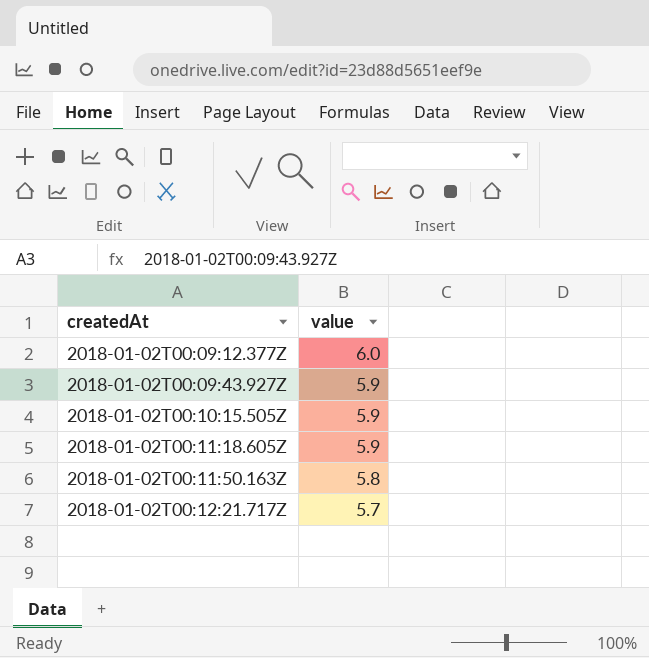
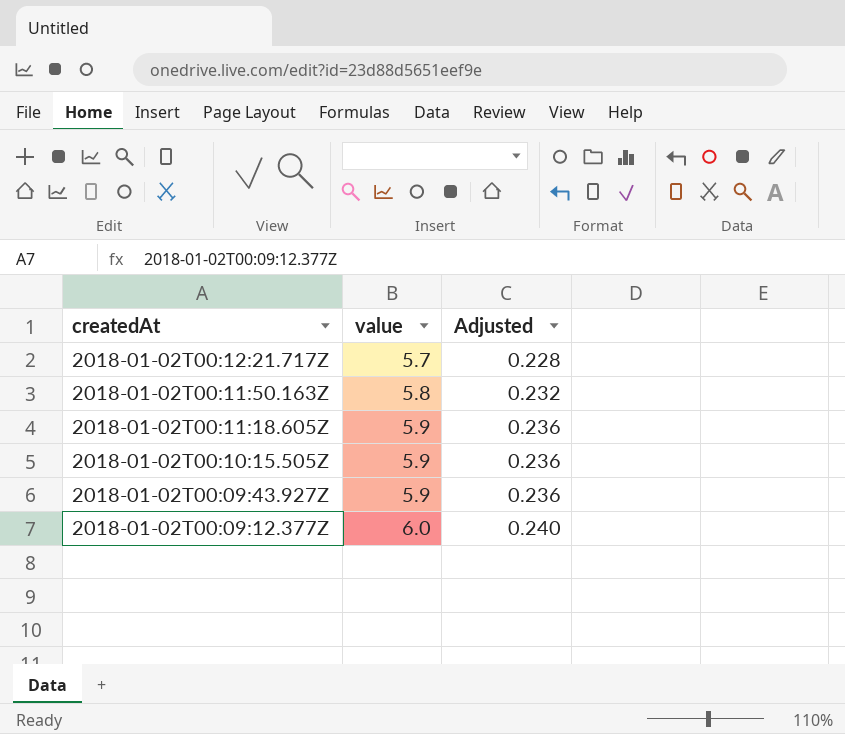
row order: createdAt ascending -> createdAt descending
column Adjusted | formula: none -> [value] * 0.04

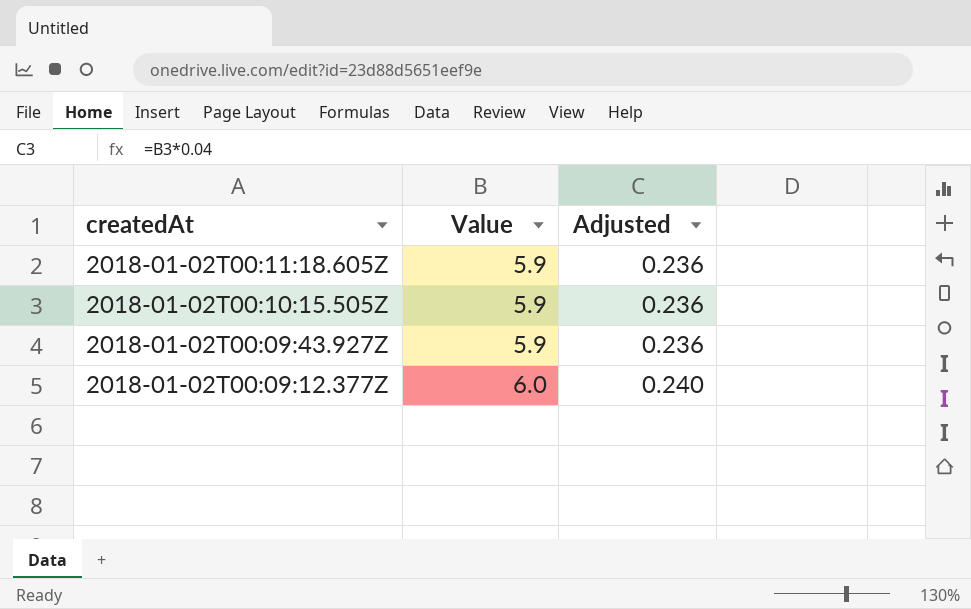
column name: value -> Value
row 2018-01-02T00:12:21.717Z: 5.7 | 0.228 -> none
row 2018-01-02T00:11:50.163Z: 5.8 | 0.232 -> none

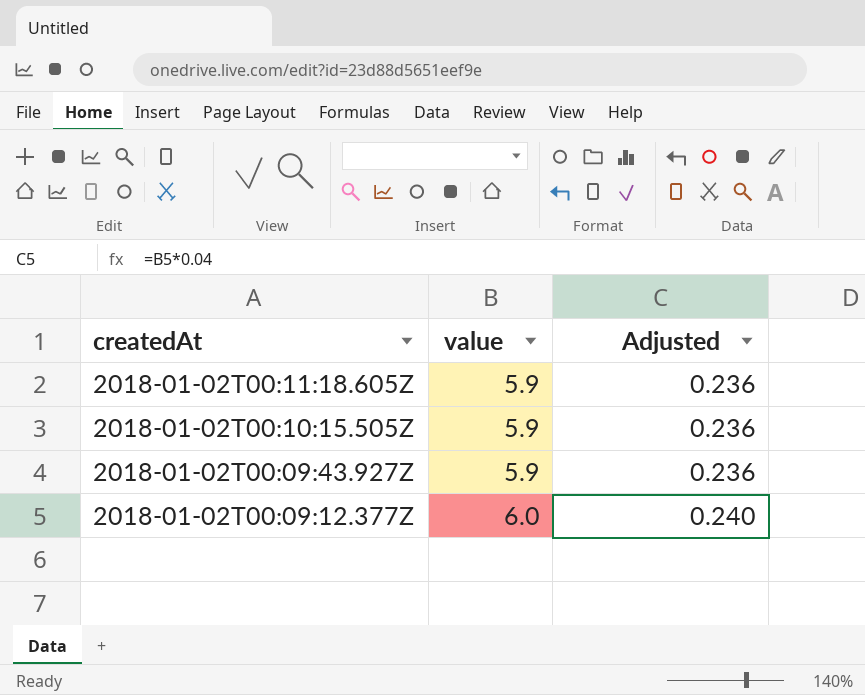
column name: Value -> value

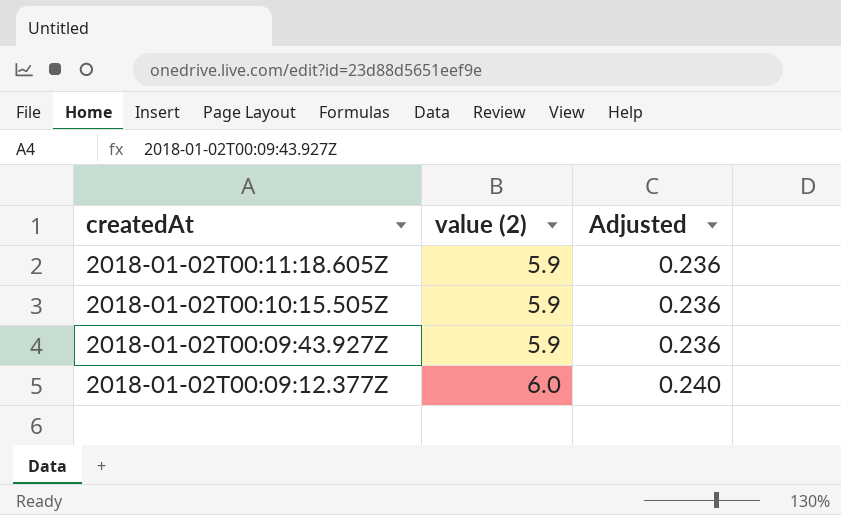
column name: value -> value (2)

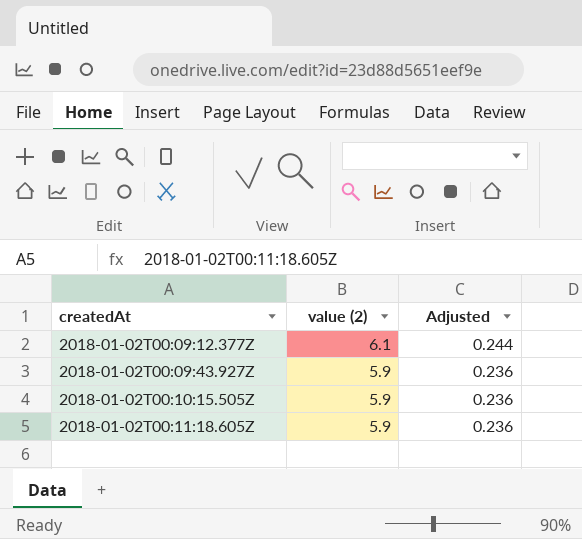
row order: createdAt descending -> createdAt ascending
2018-01-02T00:09:12.377Z | value (2): 6.0 -> 6.1
2018-01-02T00:09:12.377Z | Adjusted: 0.240 -> 0.244

